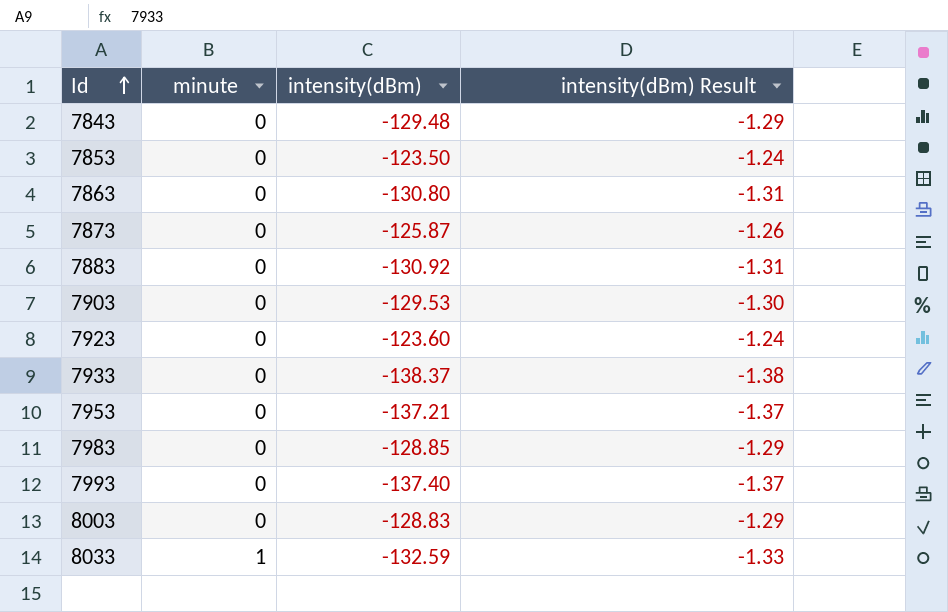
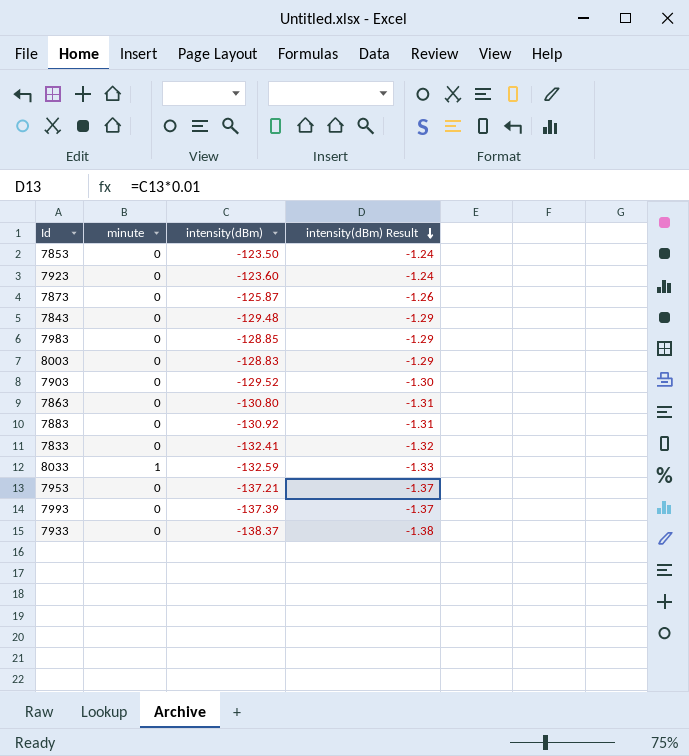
row order: Id ascending -> intensity(dBm) Result descending
7903 | intensity(dBm): -129.53 -> -129.52
row 7833: none -> 0 | -132.41 | -1.32
7993 | intensity(dBm): -137.40 -> -137.39

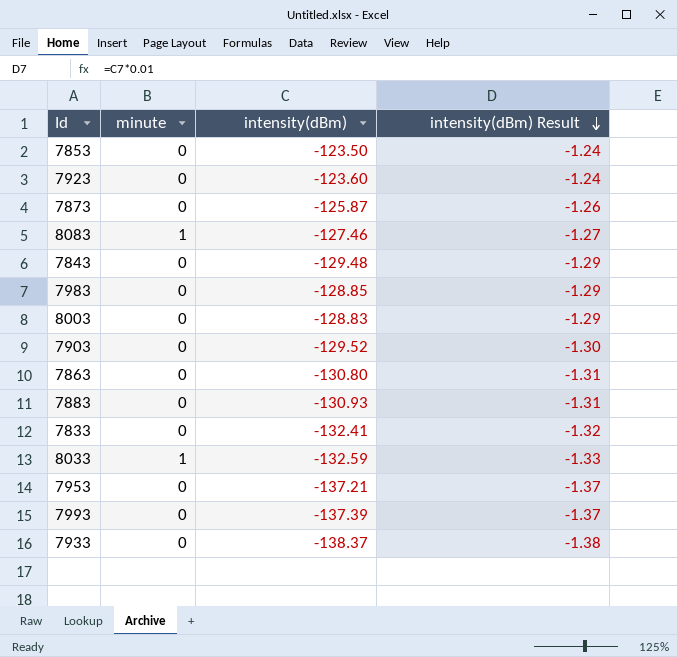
row 8083: none -> 1 | -127.46 | -1.27
7883 | intensity(dBm): -130.92 -> -130.93

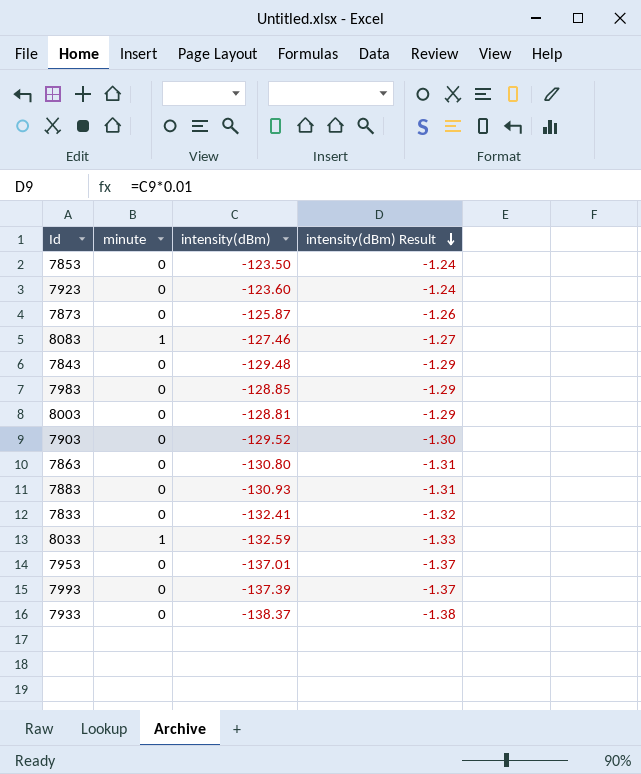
8003 | intensity(dBm): -128.83 -> -128.81
7953 | intensity(dBm): -137.21 -> -137.01

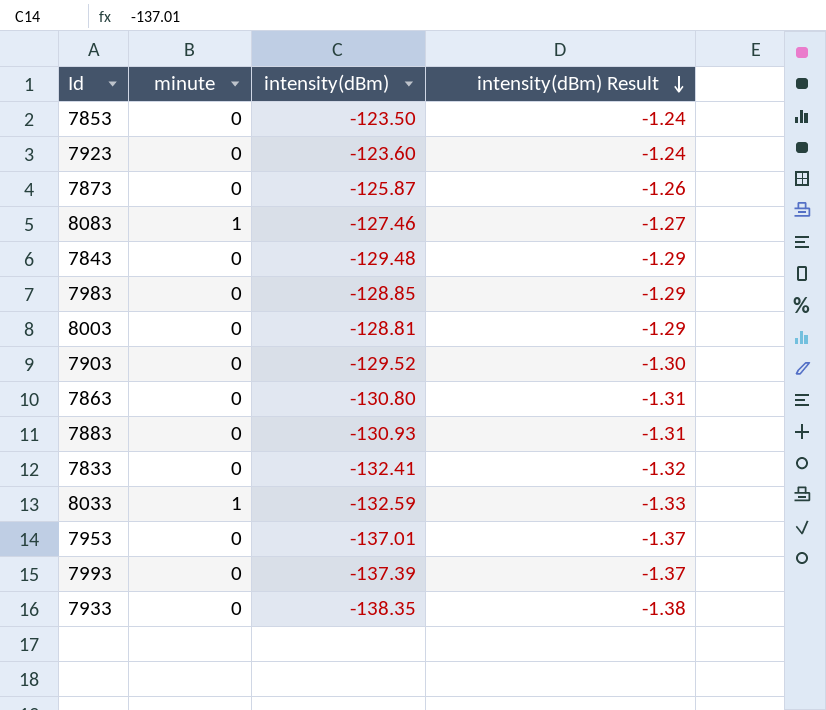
7933 | intensity(dBm): -138.37 -> -138.35

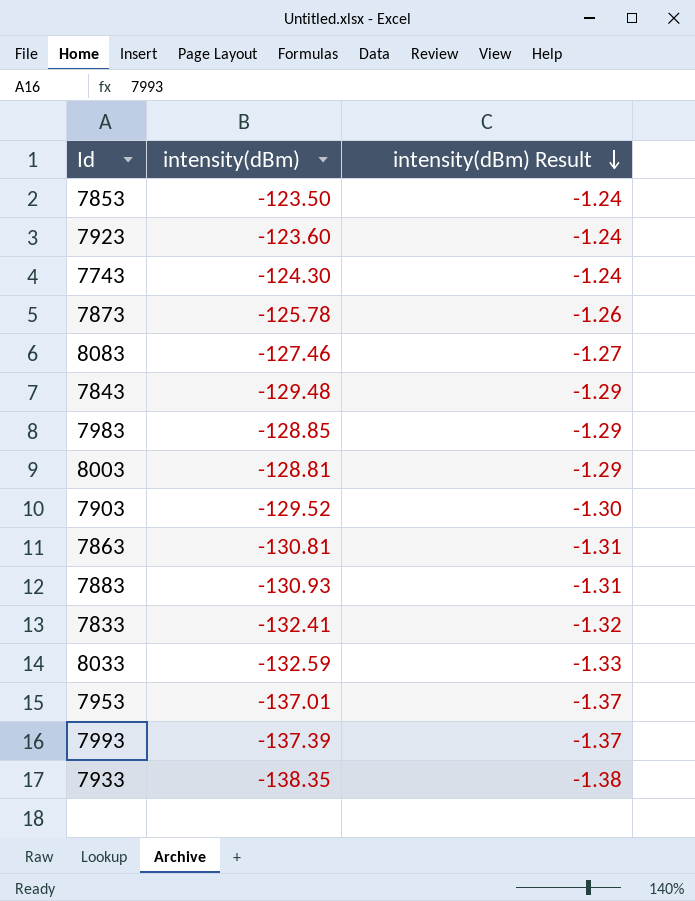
column minute | position: 2 -> none
row 7743: none -> -124.30 | -1.24
7873 | intensity(dBm): -125.87 -> -125.78
7863 | intensity(dBm): -130.80 -> -130.81

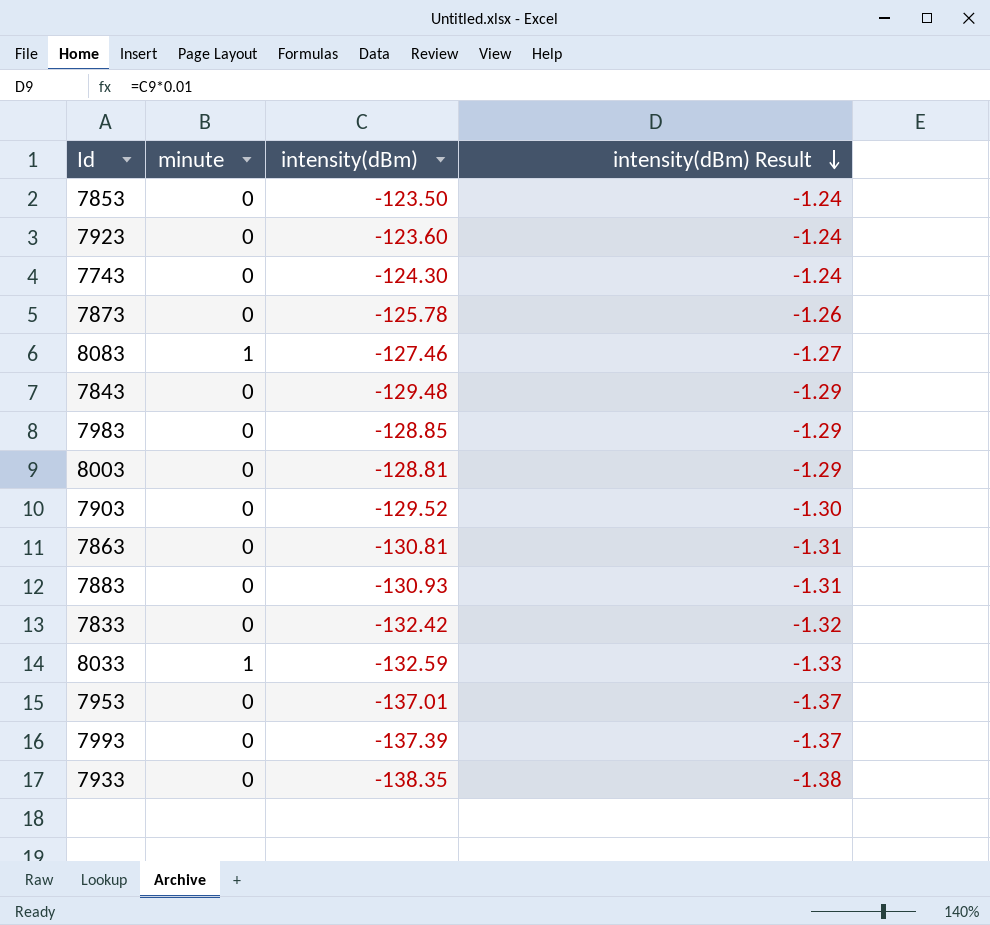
column minute | position: none -> 2
7833 | intensity(dBm): -132.41 -> -132.42

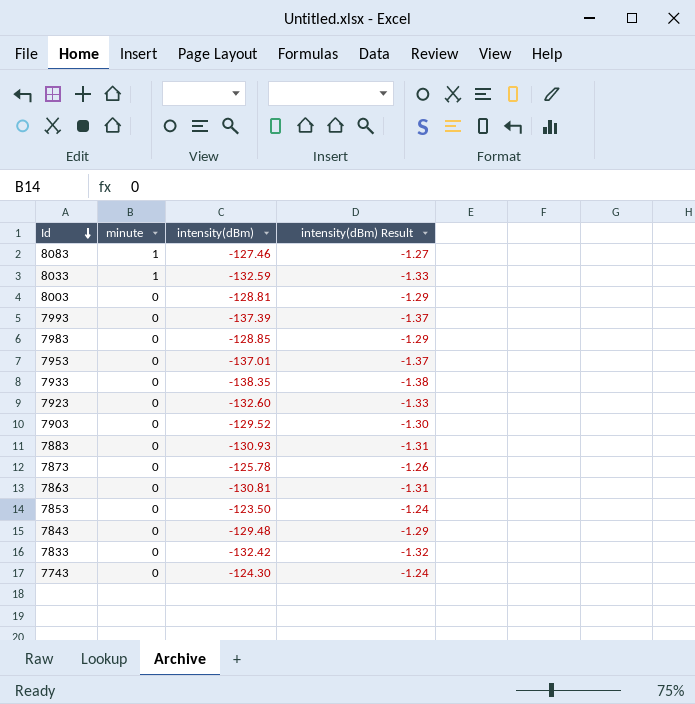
row order: intensity(dBm) Result descending -> Id descending
7923 | intensity(dBm): -123.60 -> -132.60
7923 | intensity(dBm) Result: -1.24 -> -1.33

